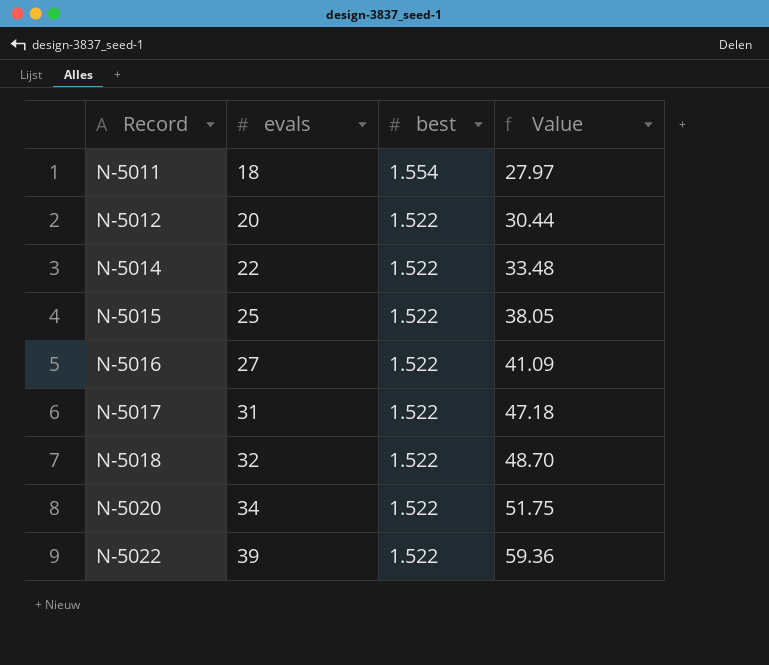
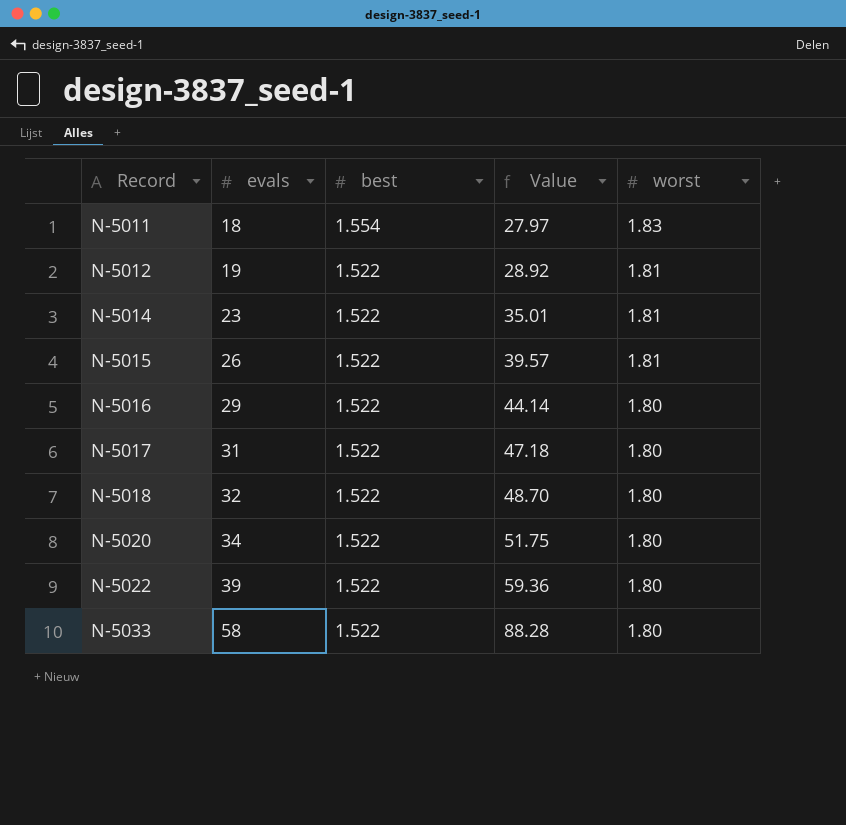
column worst | position: none -> 5
N-5012 | evals: 20 -> 19
N-5012 | Value: 30.44 -> 28.92
N-5014 | evals: 22 -> 23
N-5014 | Value: 33.48 -> 35.01
N-5015 | evals: 25 -> 26
N-5015 | Value: 38.05 -> 39.57
N-5016 | evals: 27 -> 29
N-5016 | Value: 41.09 -> 44.14
row N-5033: none -> 58 | 1.522 | 88.28 | 1.80

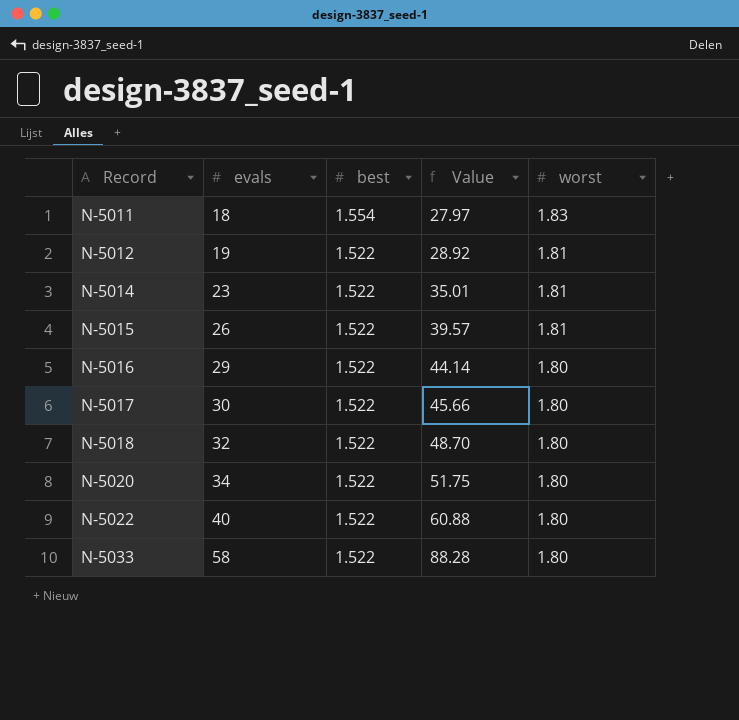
N-5017 | evals: 31 -> 30
N-5017 | Value: 47.18 -> 45.66
N-5022 | evals: 39 -> 40
N-5022 | Value: 59.36 -> 60.88

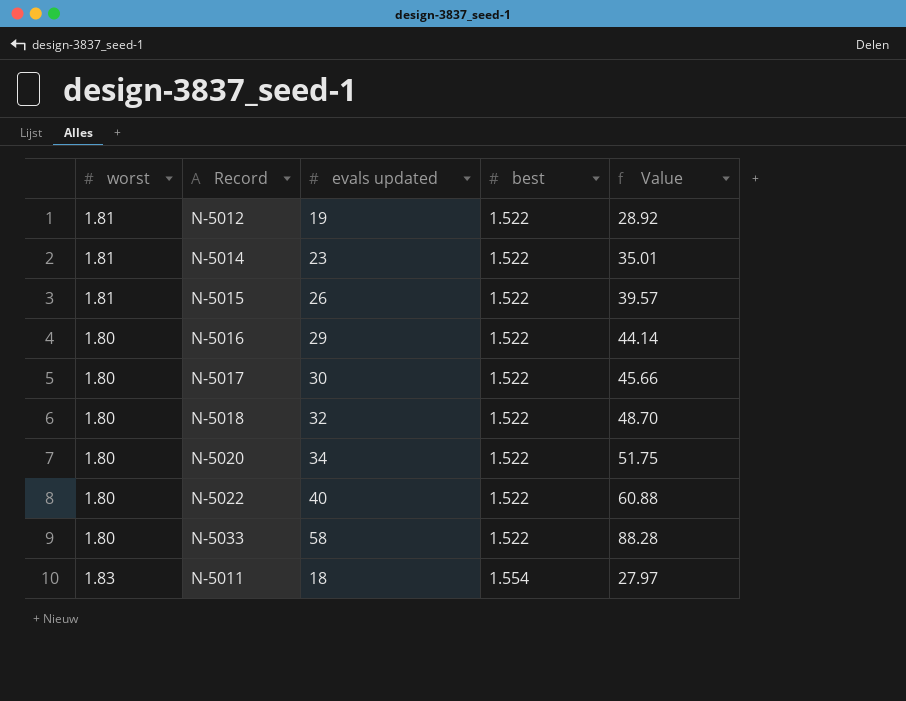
row order: Record ascending -> best ascending
column worst | position: 5 -> 1
column name: evals -> evals updated

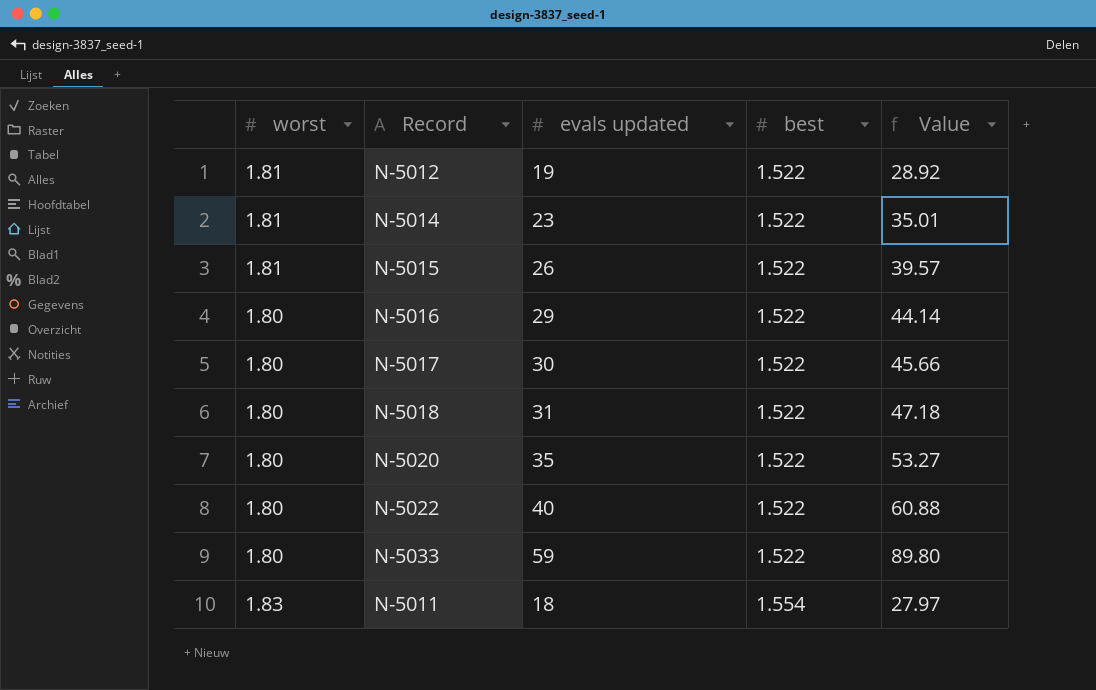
N-5018 | evals updated: 32 -> 31
N-5018 | Value: 48.70 -> 47.18
N-5020 | evals updated: 34 -> 35
N-5020 | Value: 51.75 -> 53.27
N-5033 | evals updated: 58 -> 59
N-5033 | Value: 88.28 -> 89.80

